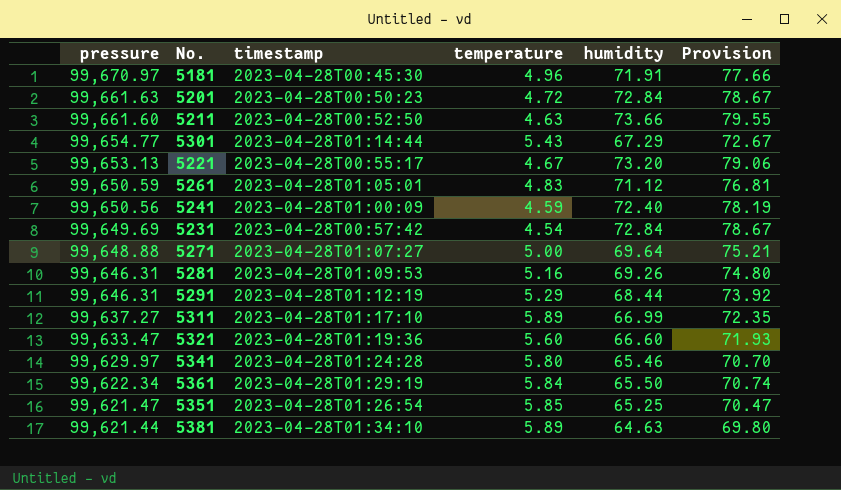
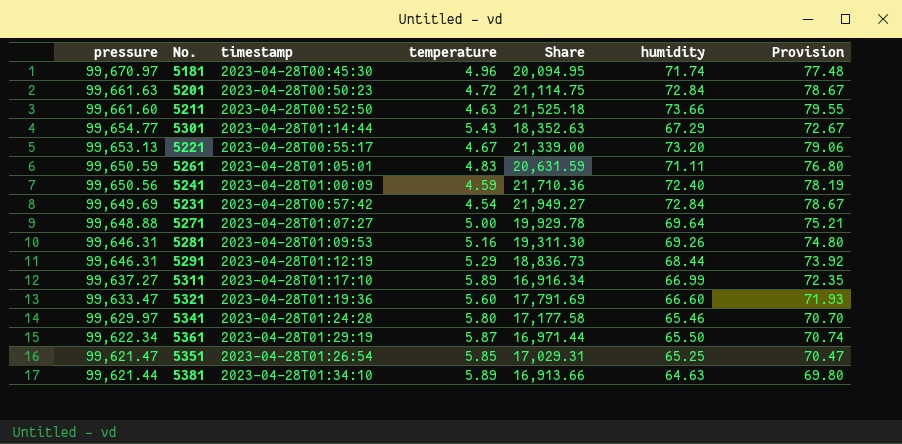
column Share | formula: none -> [pressure] / [temperature]
5181 | humidity: 71.91 -> 71.74
5181 | Provision: 77.66 -> 77.48
5261 | humidity: 71.12 -> 71.11
5261 | Provision: 76.81 -> 76.80
5361 | temperature: 5.84 -> 5.87

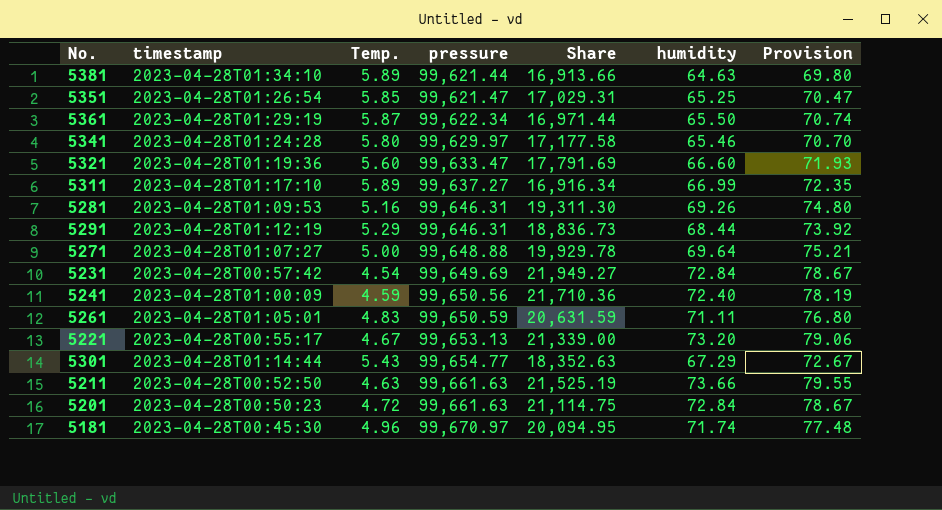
row order: pressure descending -> pressure ascending
column name: temperature -> Temp.
column pressure | position: 1 -> 4
5211 | pressure: 99,661.60 -> 99,661.63
5211 | Share: 21,525.18 -> 21,525.19

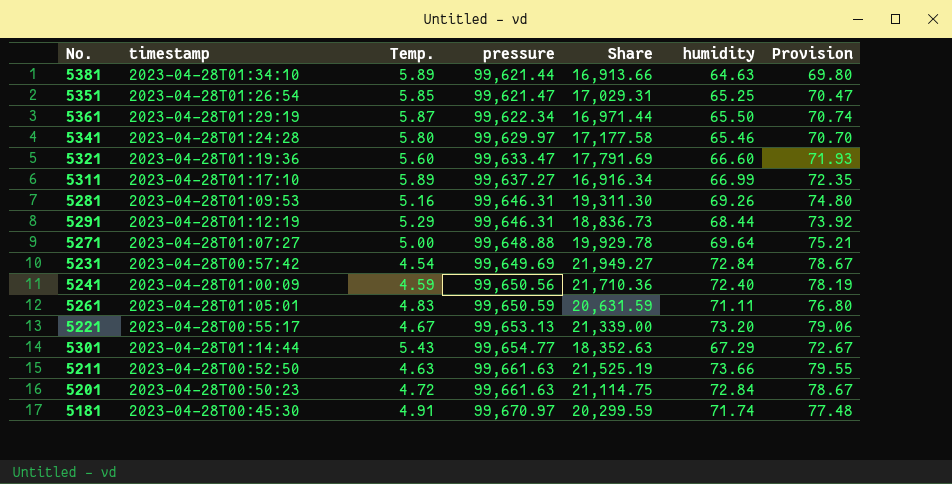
5181 | Temp.: 4.96 -> 4.91
5181 | Share: 20,094.95 -> 20,299.59

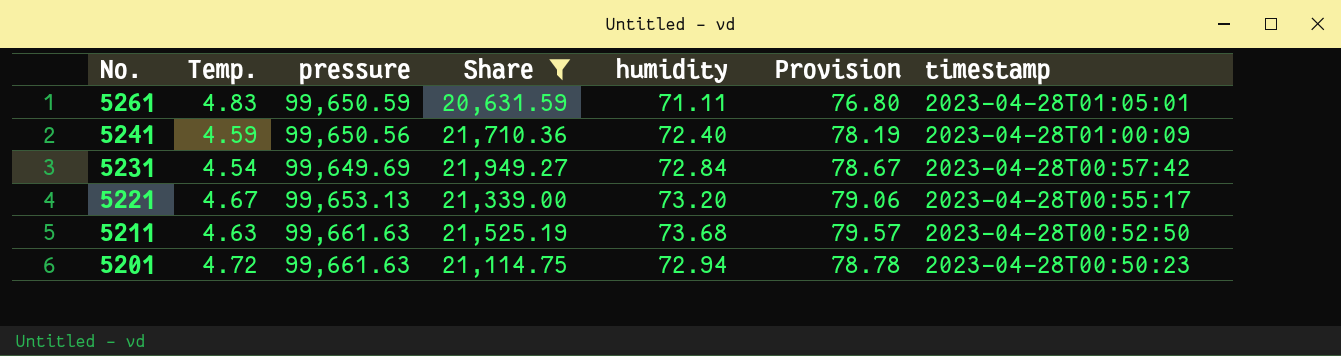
filter: none -> Share >= 20,631.59
row order: pressure ascending -> No. descending
column timestamp | position: 2 -> 7
5211 | humidity: 73.66 -> 73.68
5211 | Provision: 79.55 -> 79.57
5201 | humidity: 72.84 -> 72.94
5201 | Provision: 78.67 -> 78.78

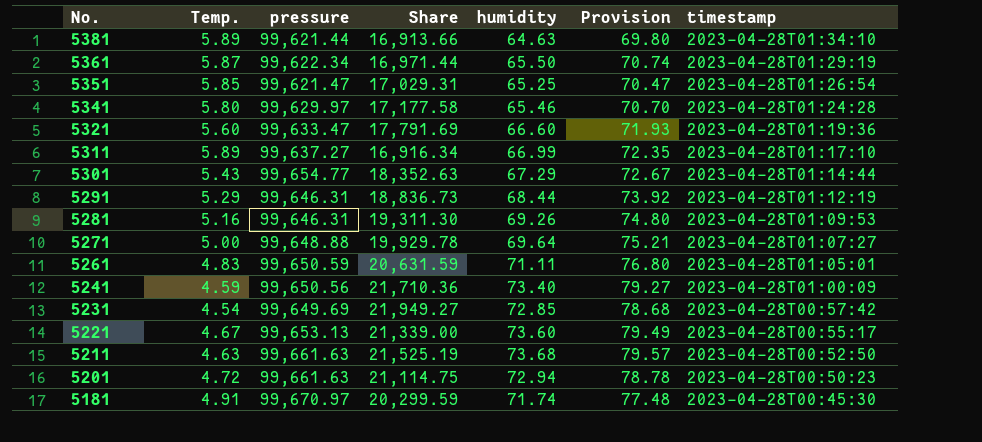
filter: Share >= 20,631.59 -> none
5241 | humidity: 72.40 -> 73.40
5241 | Provision: 78.19 -> 79.27
5231 | humidity: 72.84 -> 72.85
5231 | Provision: 78.67 -> 78.68
5221 | humidity: 73.20 -> 73.60
5221 | Provision: 79.06 -> 79.49

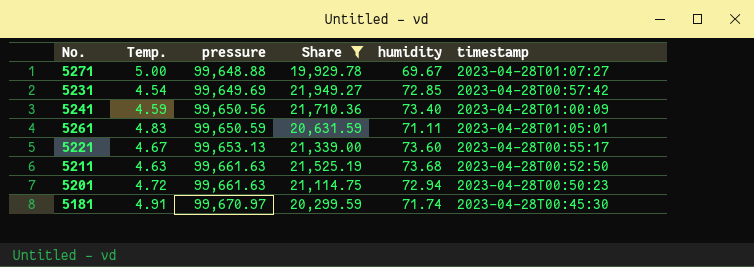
filter: none -> Share >= 19,929.78
row order: No. descending -> pressure ascending
column Provision | formula: [humidity] * 1.08 -> none
5271 | humidity: 69.64 -> 69.67

